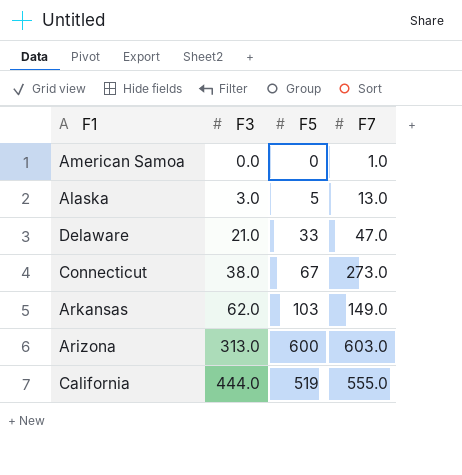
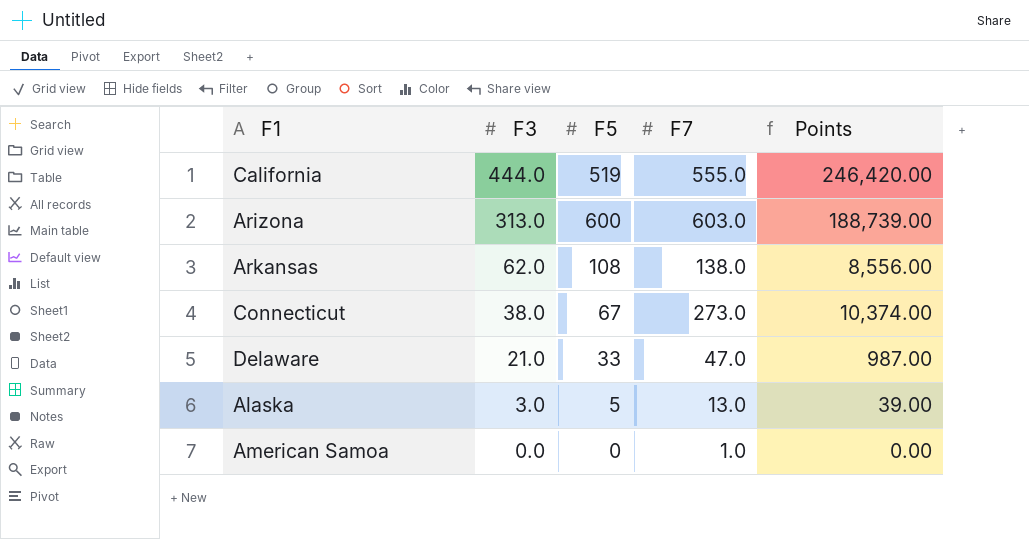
row order: F3 ascending -> F3 descending
column Points | formula: none -> [F3] * [F7]
Arkansas | F5: 103 -> 108
Arkansas | F7: 149.0 -> 138.0

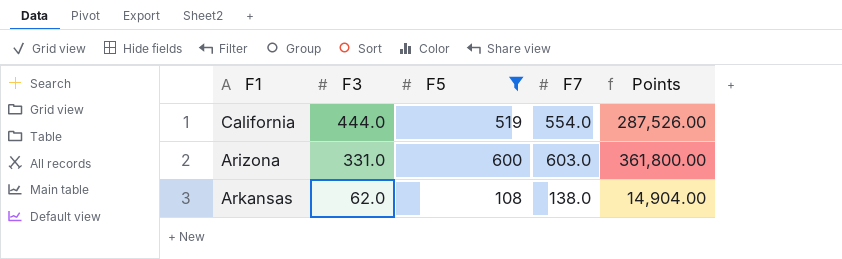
filter: none -> F5 >= 108
column Points | formula: [F3] * [F7] -> [F5] * [F7]
California | F7: 555.0 -> 554.0
Arizona | F3: 313.0 -> 331.0

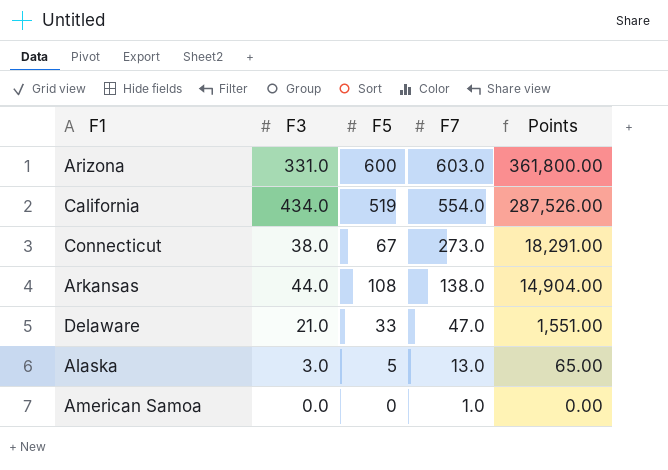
filter: F5 >= 108 -> none
row order: F3 descending -> F7 descending
California | F3: 444.0 -> 434.0
Arkansas | F3: 62.0 -> 44.0

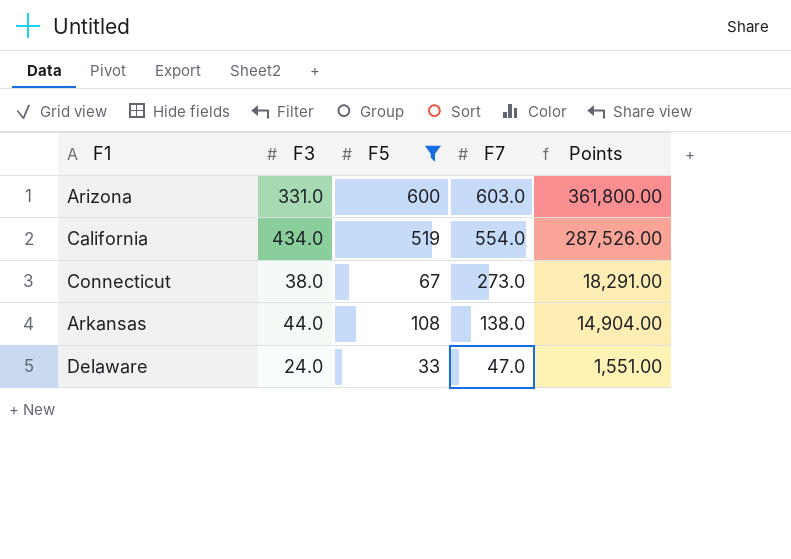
filter: none -> F5 >= 33
Delaware | F3: 21.0 -> 24.0

